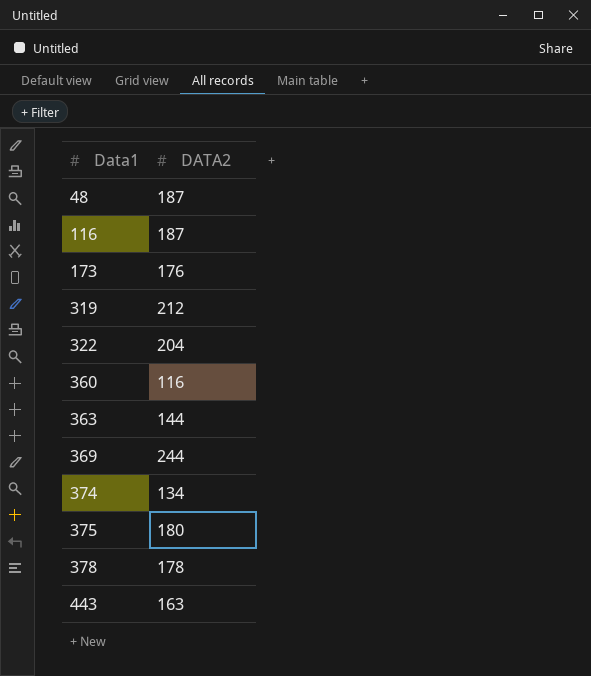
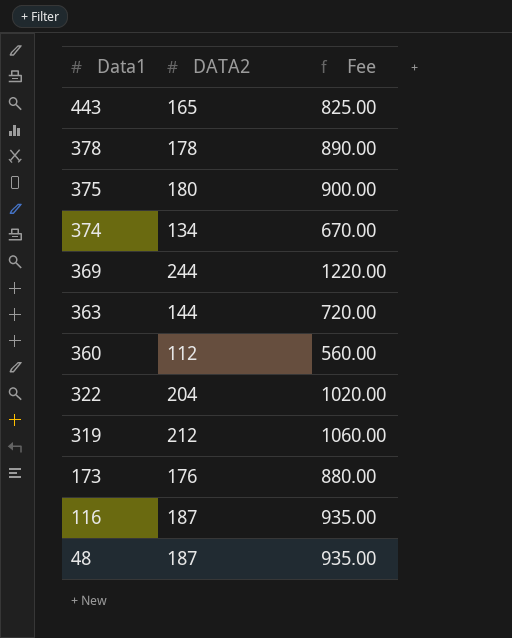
row order: Data1 ascending -> Data1 descending
column Fee | formula: none -> [DATA2] * 5
443 | DATA2: 163 -> 165
360 | DATA2: 116 -> 112

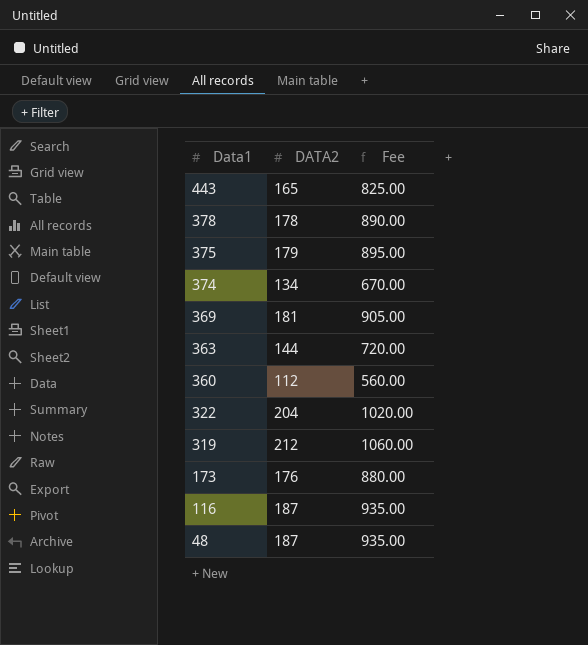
375 | DATA2: 180 -> 179
375 | Fee: 900.00 -> 895.00
369 | DATA2: 244 -> 181
369 | Fee: 1220.00 -> 905.00

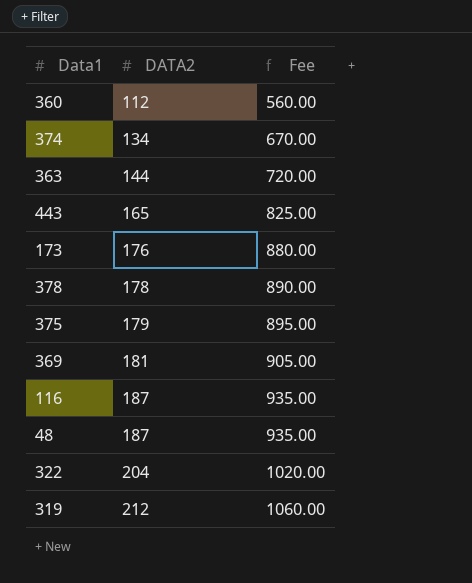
row order: Data1 descending -> DATA2 ascending

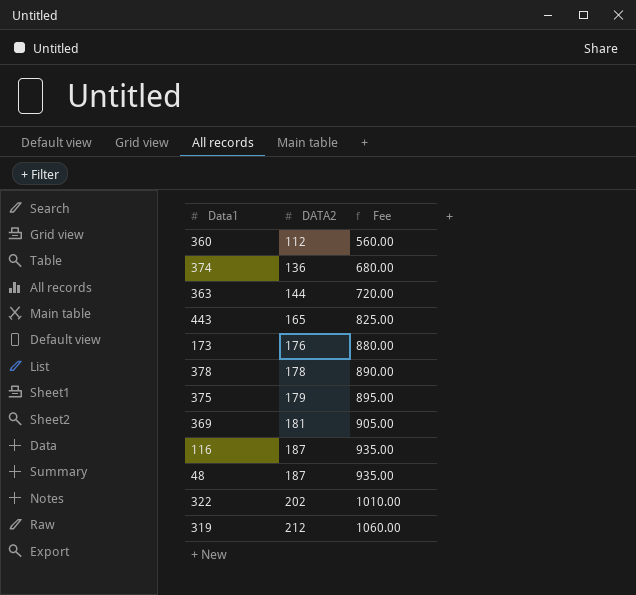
374 | DATA2: 134 -> 136
374 | Fee: 670.00 -> 680.00
322 | DATA2: 204 -> 202
322 | Fee: 1020.00 -> 1010.00

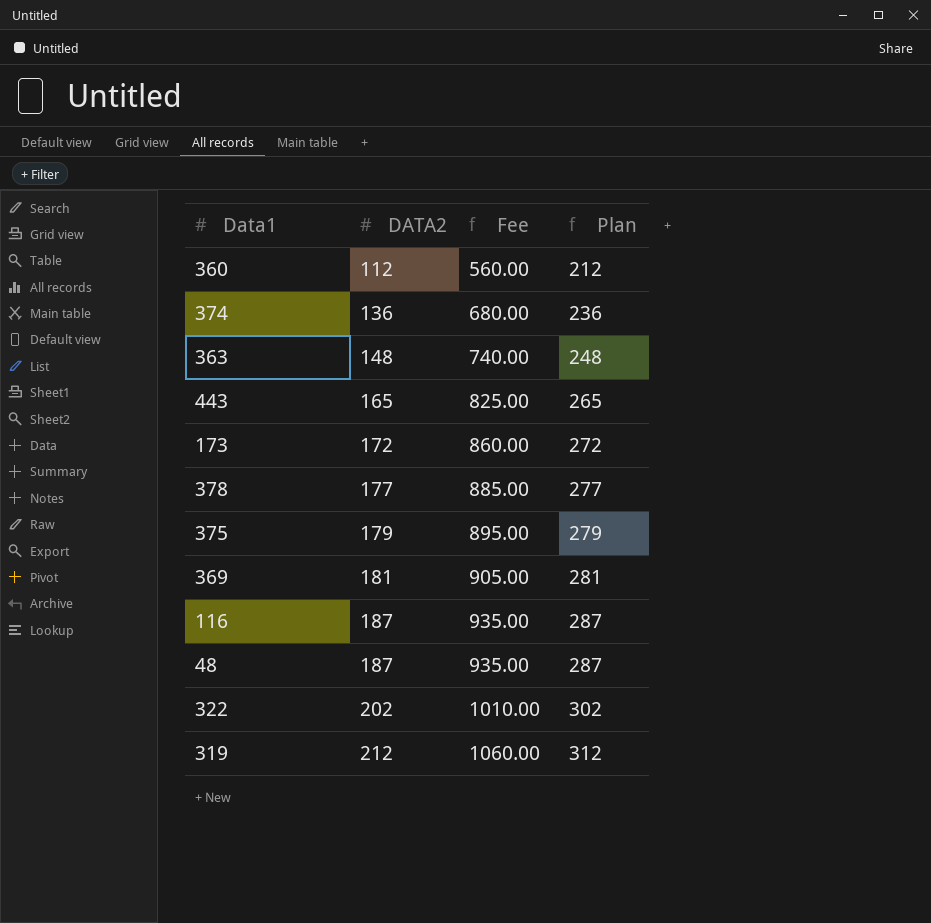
column Plan | formula: none -> [DATA2] + 100
363 | DATA2: 144 -> 148
363 | Fee: 720.00 -> 740.00
173 | DATA2: 176 -> 172
173 | Fee: 880.00 -> 860.00
378 | DATA2: 178 -> 177
378 | Fee: 890.00 -> 885.00

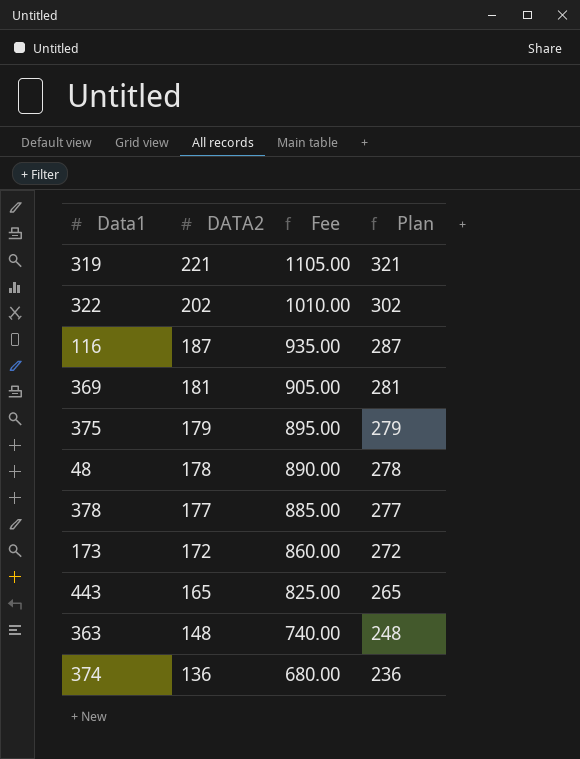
row order: DATA2 ascending -> DATA2 descending
row 360: 112 | 560.00 | 212 -> none
319 | DATA2: 212 -> 221
319 | Fee: 1060.00 -> 1105.00
319 | Plan: 312 -> 321
48 | DATA2: 187 -> 178
48 | Fee: 935.00 -> 890.00
48 | Plan: 287 -> 278

